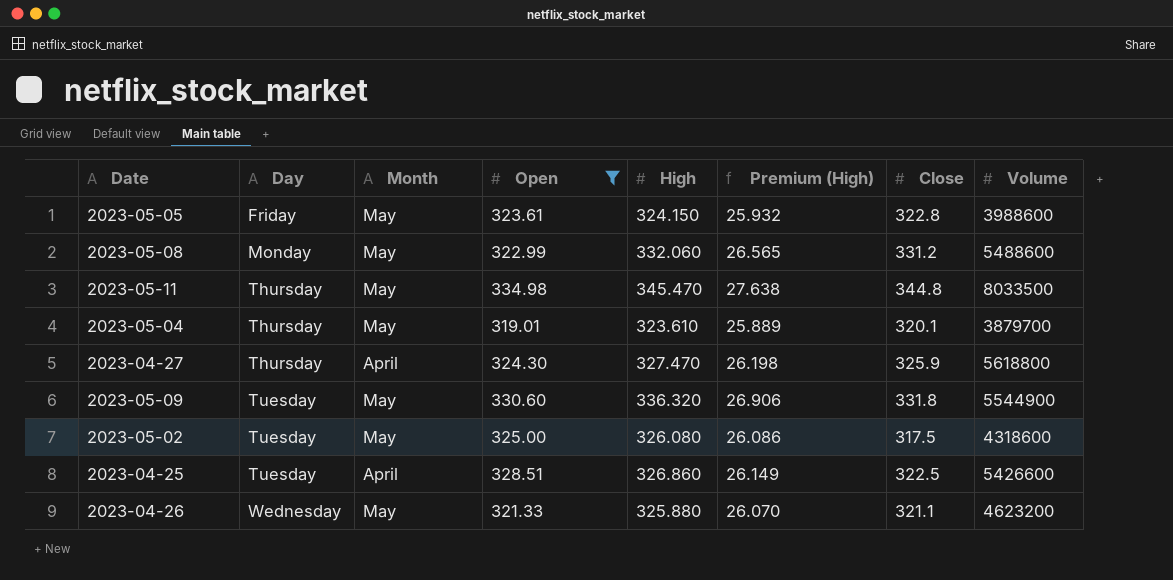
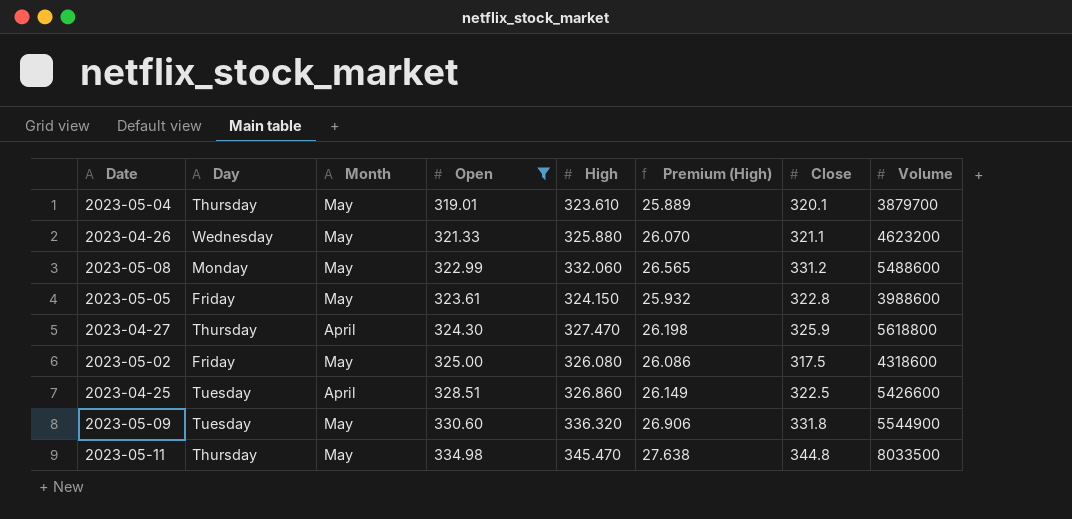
row order: Day ascending -> Open ascending
2023-05-02 | Day: Tuesday -> Friday

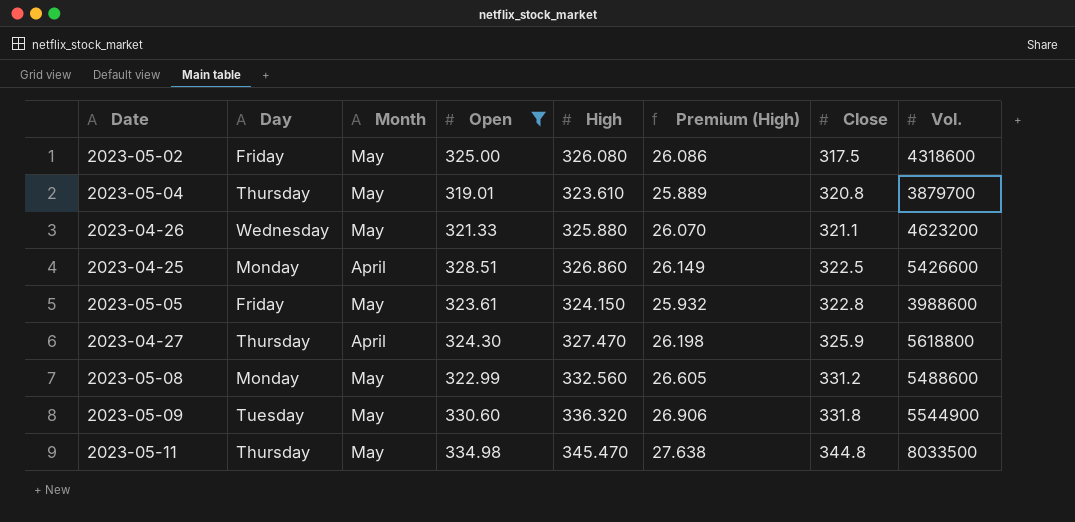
row order: Open ascending -> Close ascending
column name: Volume -> Vol.
2023-05-04 | Close: 320.1 -> 320.8
2023-04-25 | Day: Tuesday -> Monday
2023-05-08 | High: 332.060 -> 332.560
2023-05-08 | Premium (High): 26.565 -> 26.605

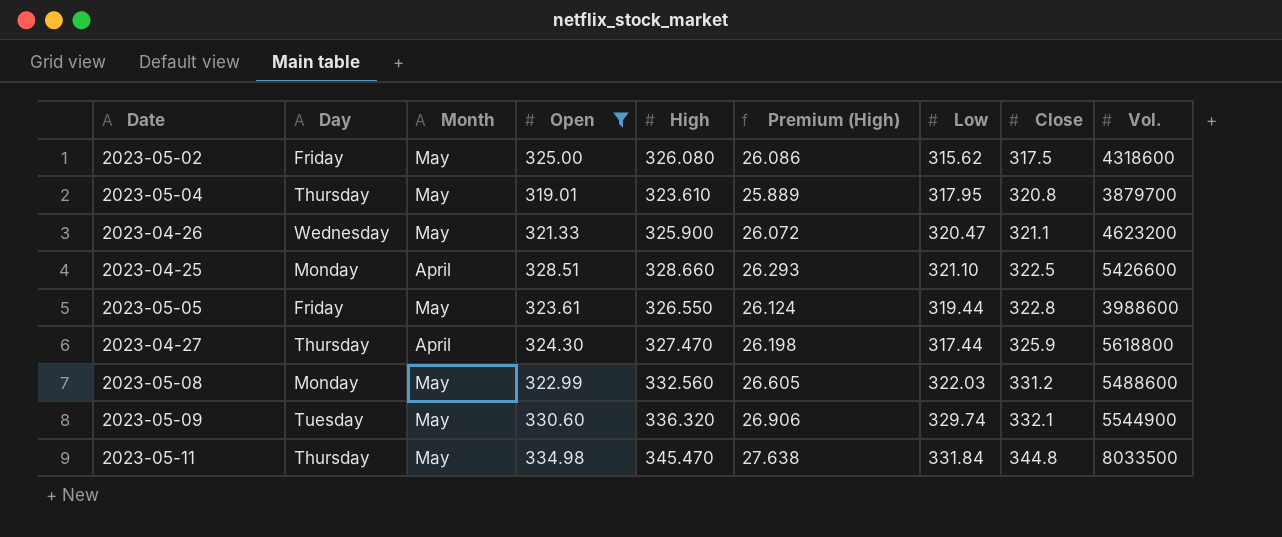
column Low | position: none -> 7
2023-04-26 | High: 325.880 -> 325.900
2023-04-26 | Premium (High): 26.070 -> 26.072
2023-04-25 | High: 326.860 -> 328.660
2023-04-25 | Premium (High): 26.149 -> 26.293
2023-05-05 | High: 324.150 -> 326.550
2023-05-05 | Premium (High): 25.932 -> 26.124
2023-05-09 | Close: 331.8 -> 332.1

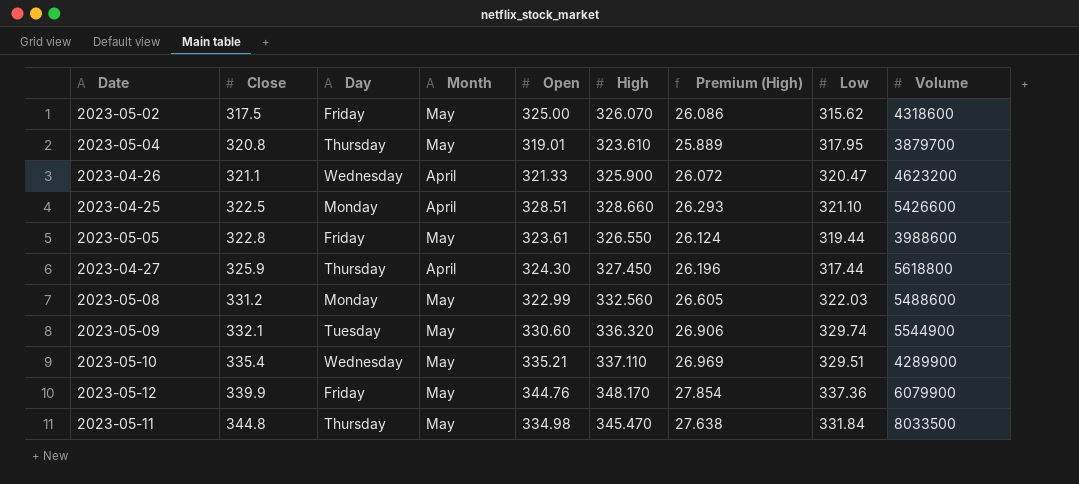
filter: Open <= 334.98 -> none
column Close | position: 8 -> 2
column name: Vol. -> Volume
2023-05-02 | High: 326.080 -> 326.070
2023-04-26 | Month: May -> April
2023-04-27 | High: 327.470 -> 327.450
2023-04-27 | Premium (High): 26.198 -> 26.196

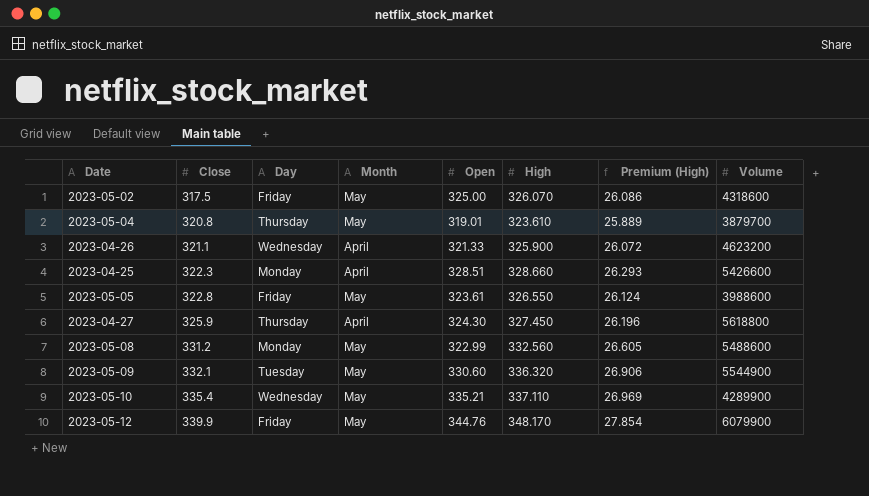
column Low | position: 8 -> none
row 2023-05-11: 344.8 | Thursday | May | 334.98 | 345.470 | 27.638 | 331.84 | 8033500 -> none
2023-04-25 | Close: 322.5 -> 322.3

